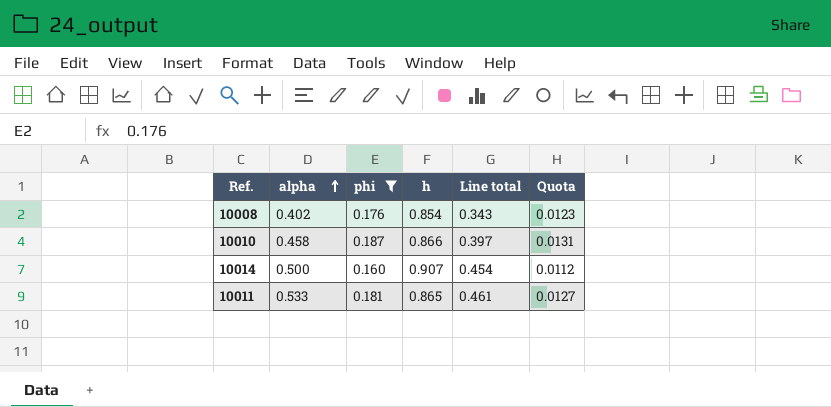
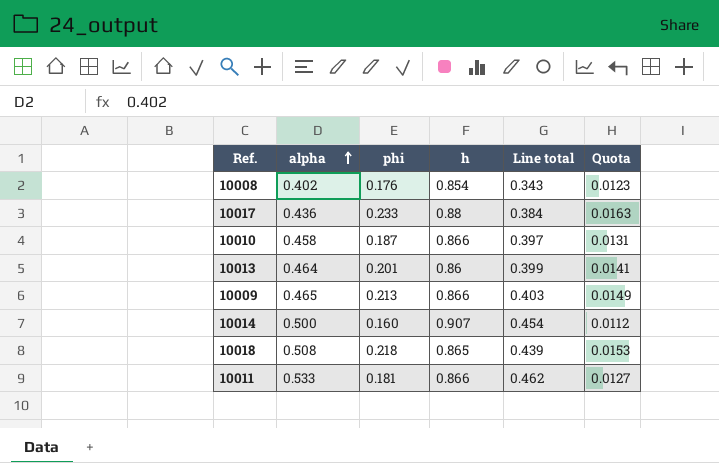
filter: phi <= 0.187 -> none
10011 | h: 0.865 -> 0.866
10011 | Line total: 0.461 -> 0.462

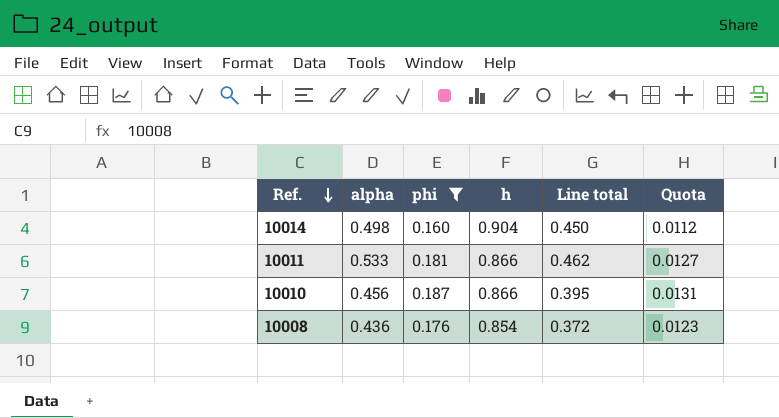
filter: none -> phi <= 0.187
row order: alpha ascending -> Ref. descending
10014 | alpha: 0.500 -> 0.498
10014 | h: 0.907 -> 0.904
10014 | Line total: 0.454 -> 0.450
10010 | alpha: 0.458 -> 0.456
10010 | Line total: 0.397 -> 0.395
10008 | alpha: 0.402 -> 0.436
10008 | Line total: 0.343 -> 0.372

